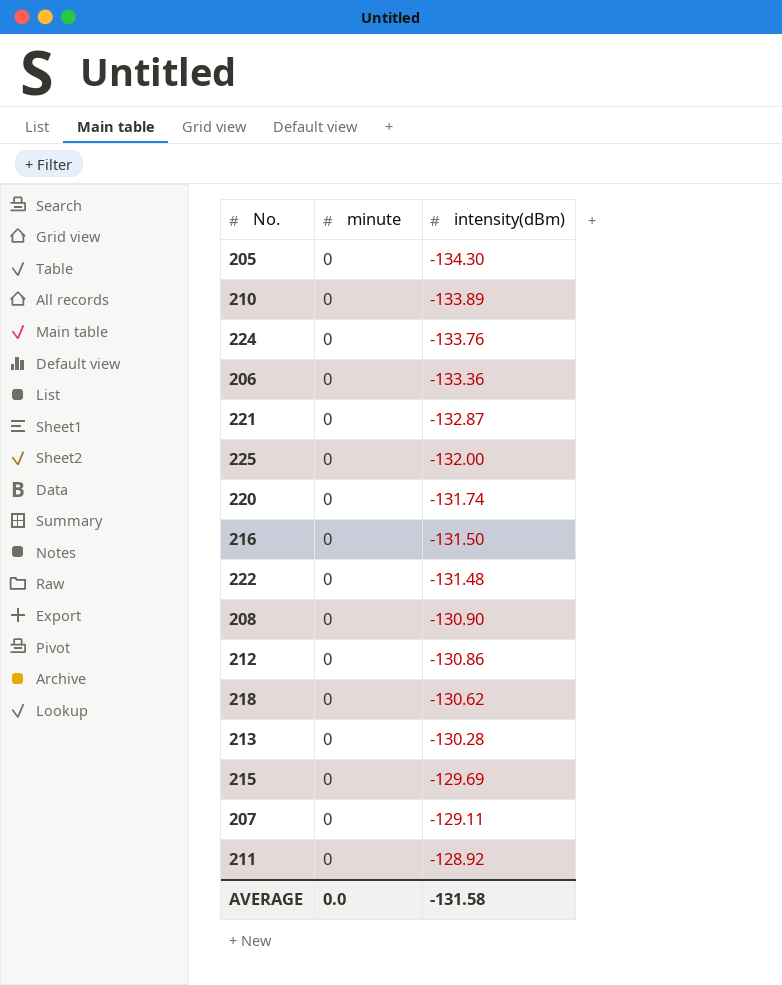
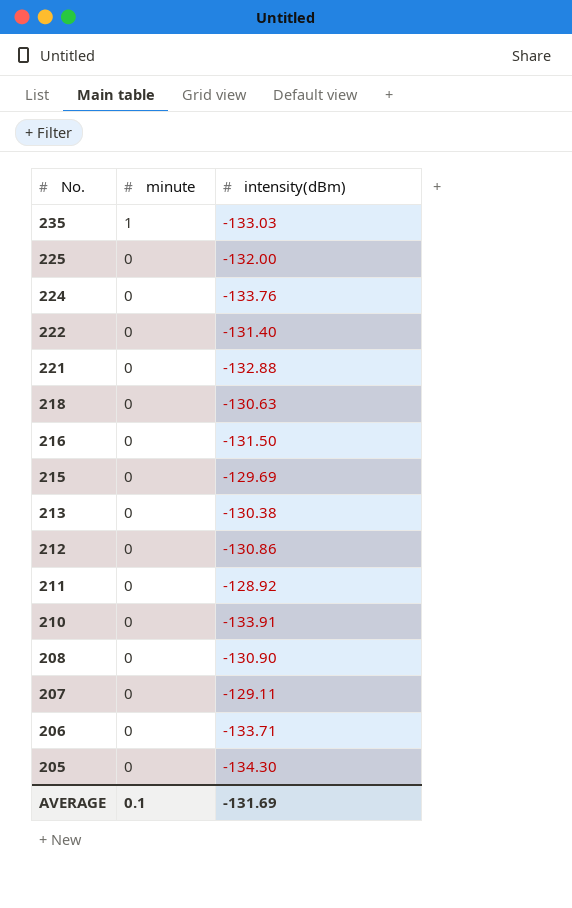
row order: intensity(dBm) ascending -> No. descending
row 220: 0 | -131.74 -> none
row 235: none -> 1 | -133.03
222 | intensity(dBm): -131.48 -> -131.40
221 | intensity(dBm): -132.87 -> -132.88
218 | intensity(dBm): -130.62 -> -130.63
213 | intensity(dBm): -130.28 -> -130.38
210 | intensity(dBm): -133.89 -> -133.91
206 | intensity(dBm): -133.36 -> -133.71
AVERAGE | minute: 0.0 -> 0.1
AVERAGE | intensity(dBm): -131.58 -> -131.69

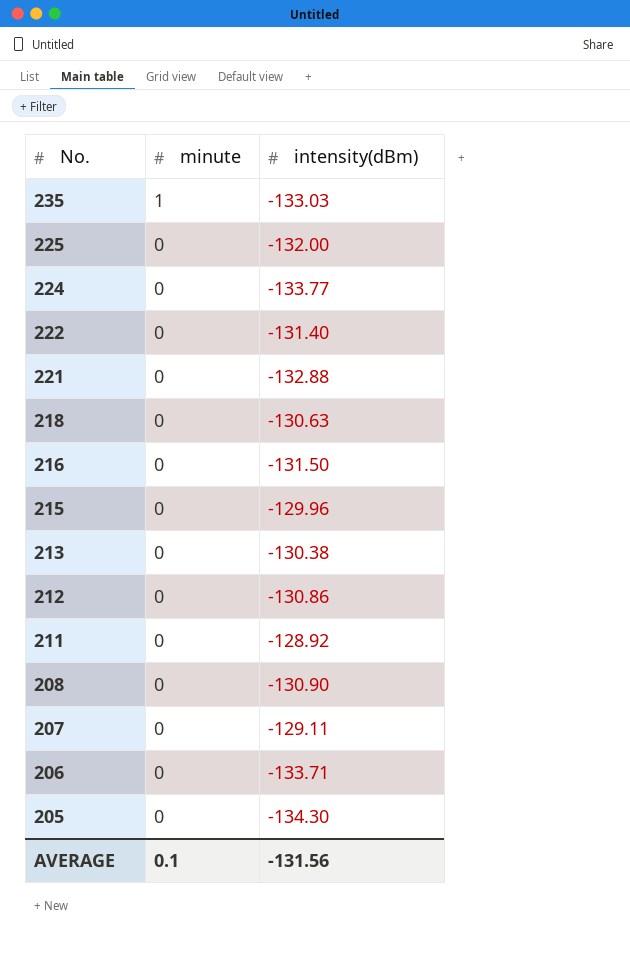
row 210: 0 | -133.91 -> none
224 | intensity(dBm): -133.76 -> -133.77
215 | intensity(dBm): -129.69 -> -129.96
AVERAGE | intensity(dBm): -131.69 -> -131.56

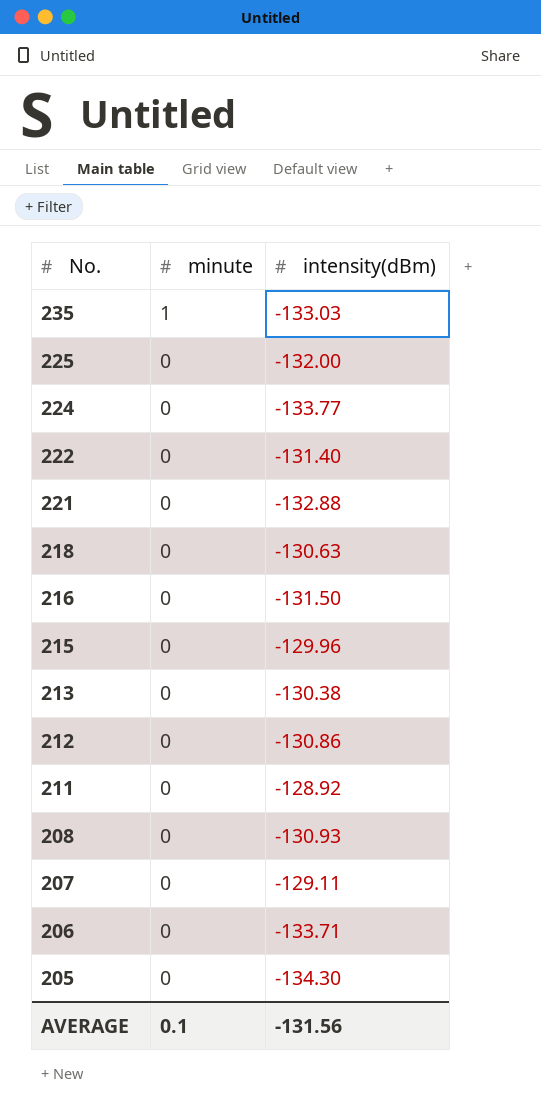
208 | intensity(dBm): -130.90 -> -130.93

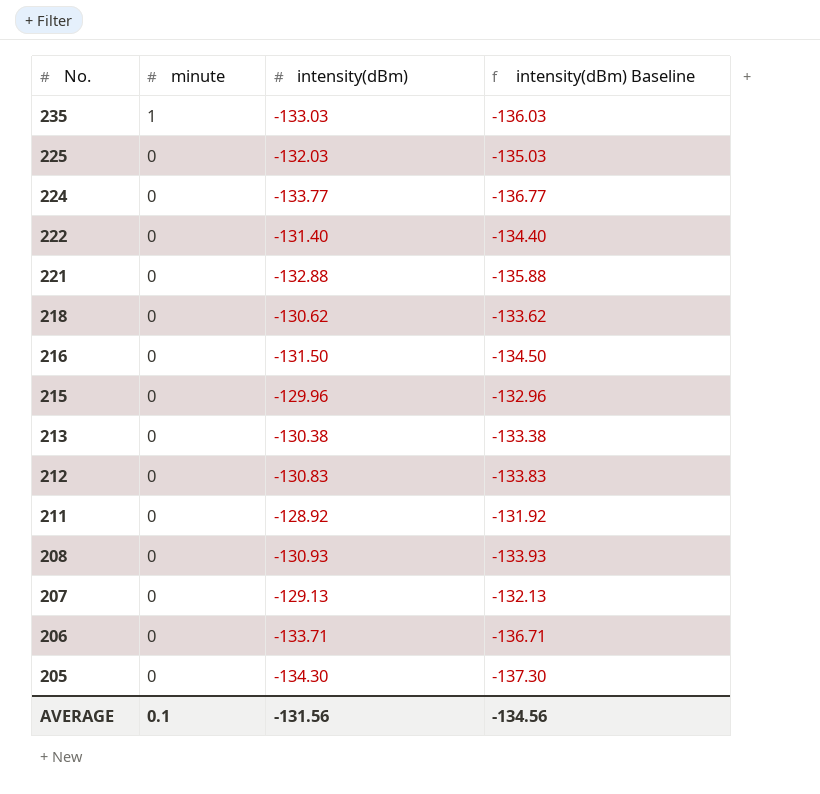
column intensity(dBm) Baseline | formula: none -> [intensity(dBm)] - 3
225 | intensity(dBm): -132.00 -> -132.03
218 | intensity(dBm): -130.63 -> -130.62
212 | intensity(dBm): -130.86 -> -130.83
207 | intensity(dBm): -129.11 -> -129.13

